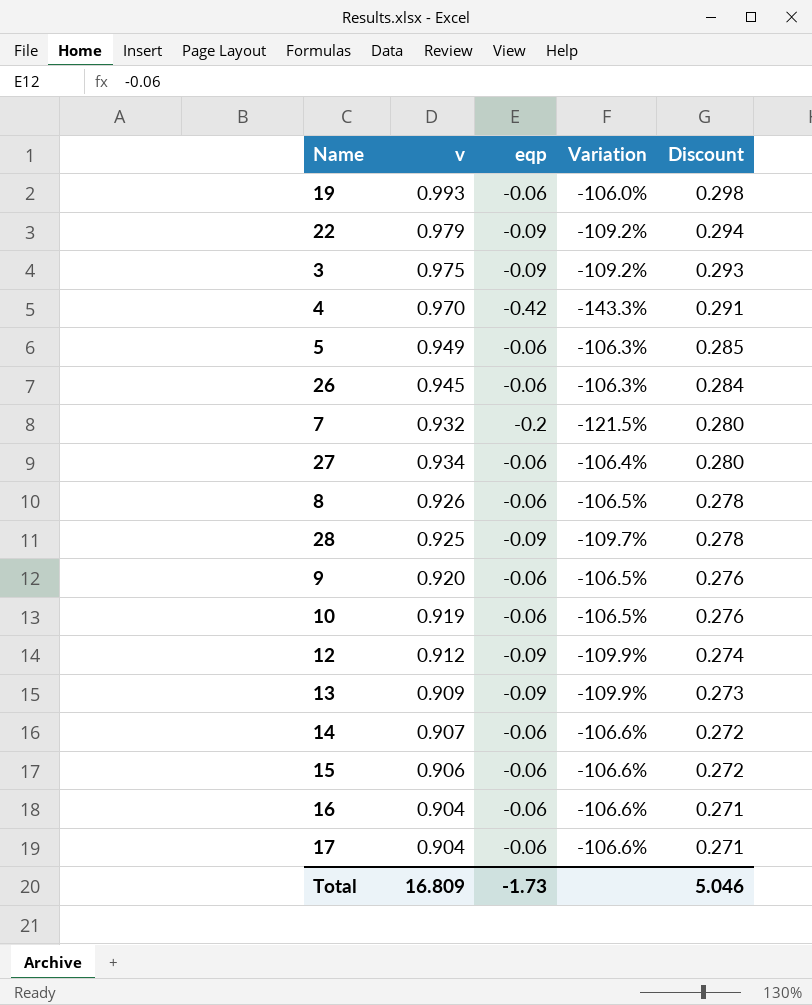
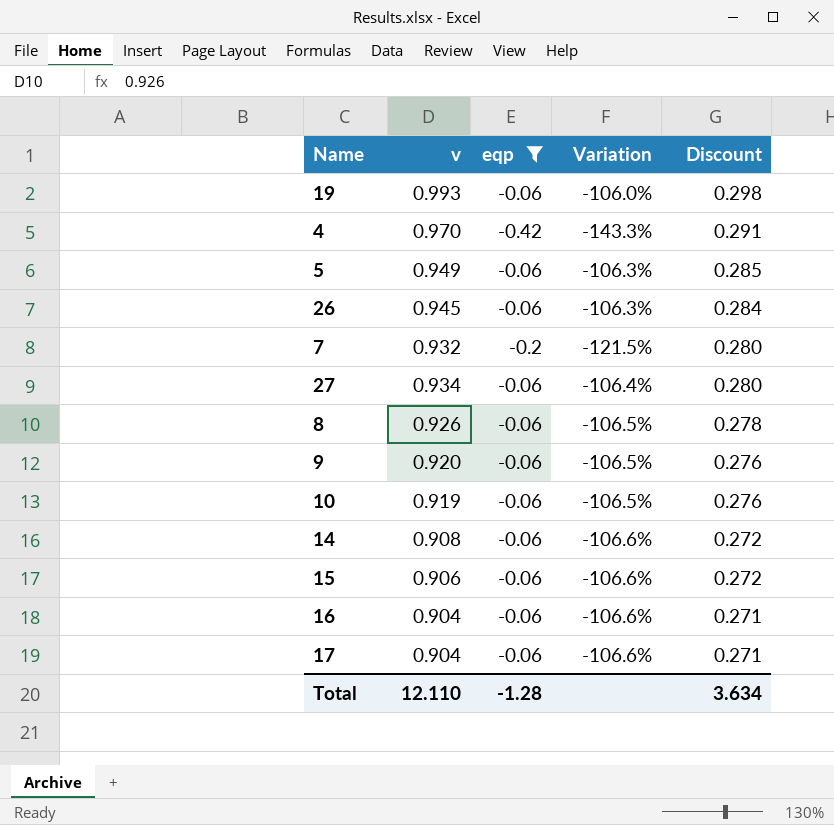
filter: none -> eqp != -0.09
14 | v: 0.907 -> 0.908
Total | v: 16.809 -> 12.110
Total | eqp: -1.73 -> -1.28
Total | Discount: 5.046 -> 3.634

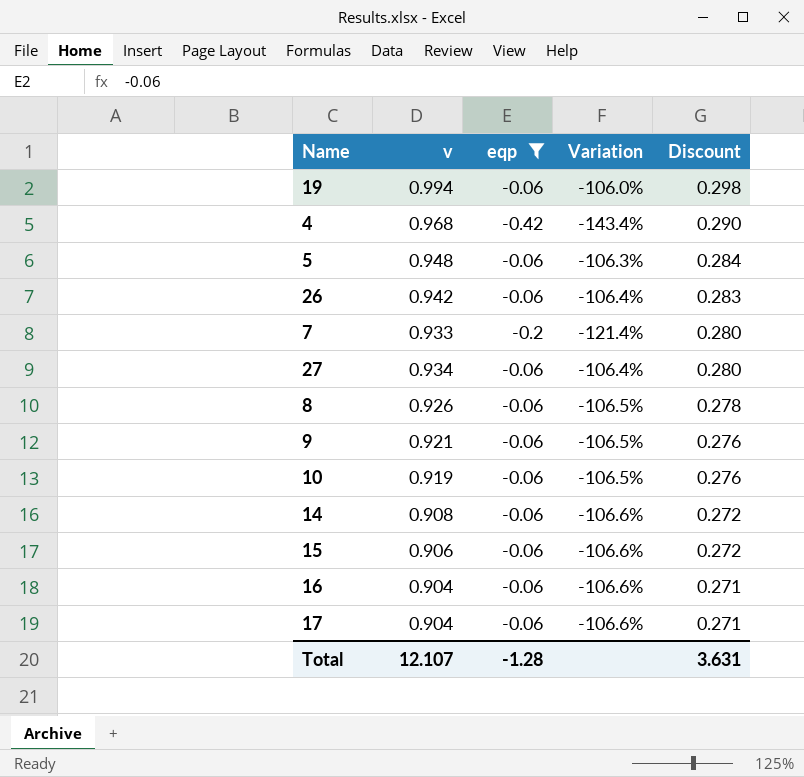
19 | v: 0.993 -> 0.994
4 | v: 0.970 -> 0.968
4 | Variation: -143.3% -> -143.4%
4 | Discount: 0.291 -> 0.290
5 | v: 0.949 -> 0.948
5 | Discount: 0.285 -> 0.284
26 | v: 0.945 -> 0.942
26 | Variation: -106.3% -> -106.4%
26 | Discount: 0.284 -> 0.283
7 | v: 0.932 -> 0.933
7 | Variation: -121.5% -> -121.4%
9 | v: 0.920 -> 0.921
Total | v: 12.110 -> 12.107
Total | Discount: 3.634 -> 3.631

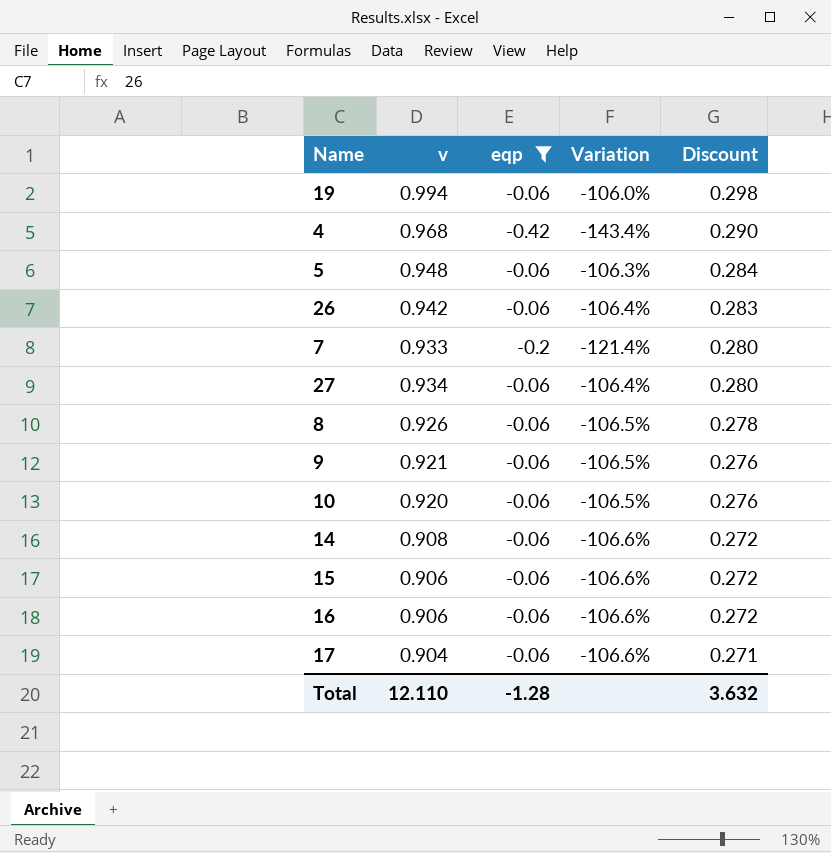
10 | v: 0.919 -> 0.920
16 | v: 0.904 -> 0.906
16 | Discount: 0.271 -> 0.272
Total | v: 12.107 -> 12.110
Total | Discount: 3.631 -> 3.632

